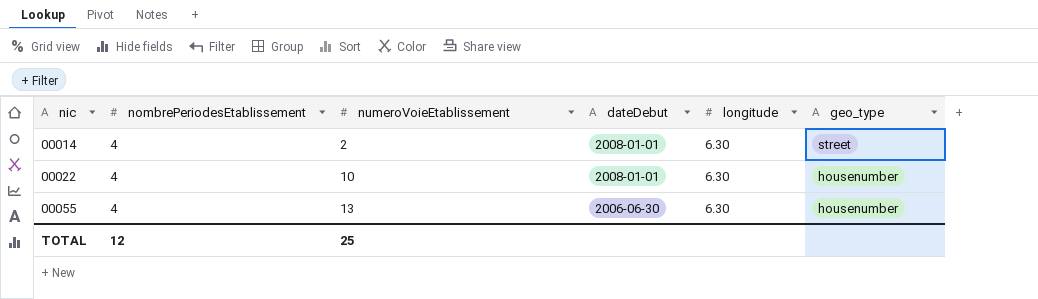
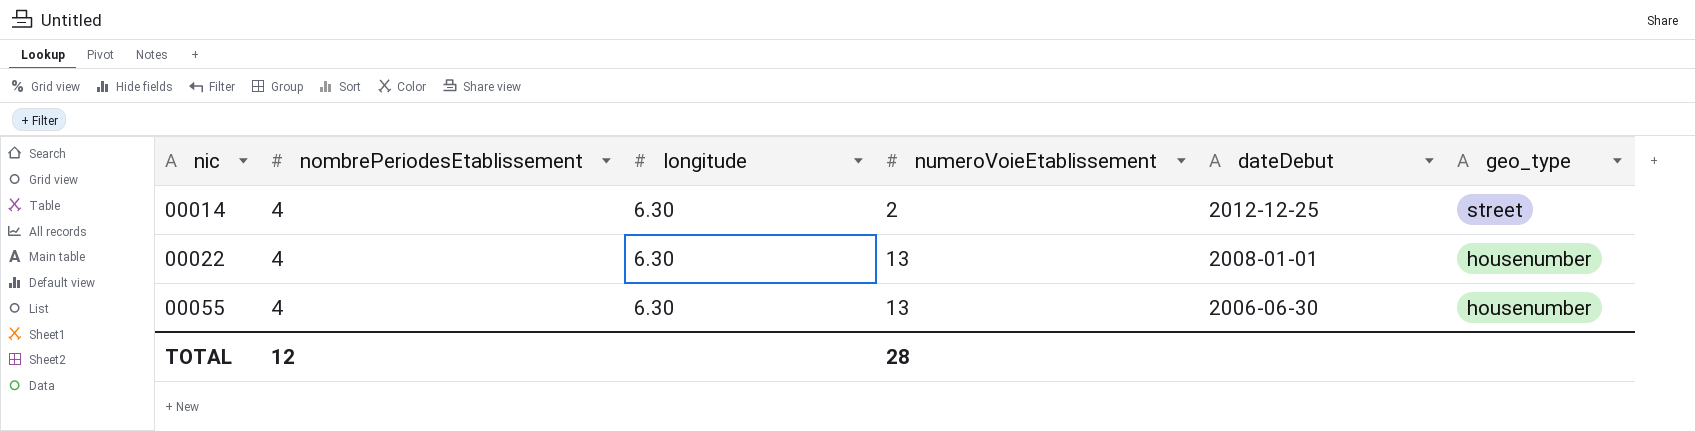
column longitude | position: 5 -> 3
00014 | dateDebut: 2008-01-01 -> 2012-12-25
00022 | numeroVoieEtablissement: 10 -> 13
TOTAL | numeroVoieEtablissement: 25 -> 28

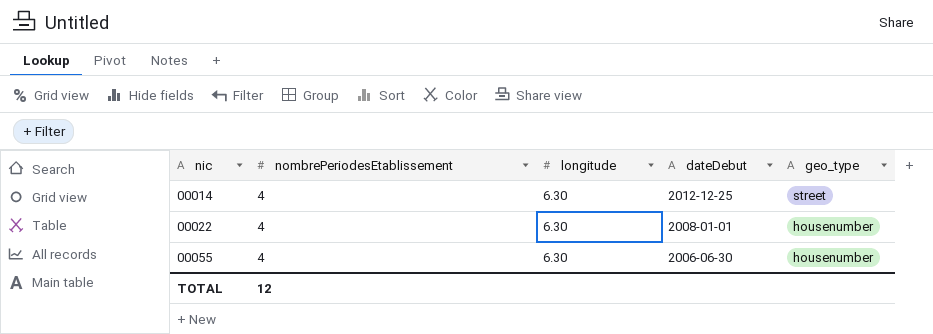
column numeroVoieEtablissement | position: 4 -> none

